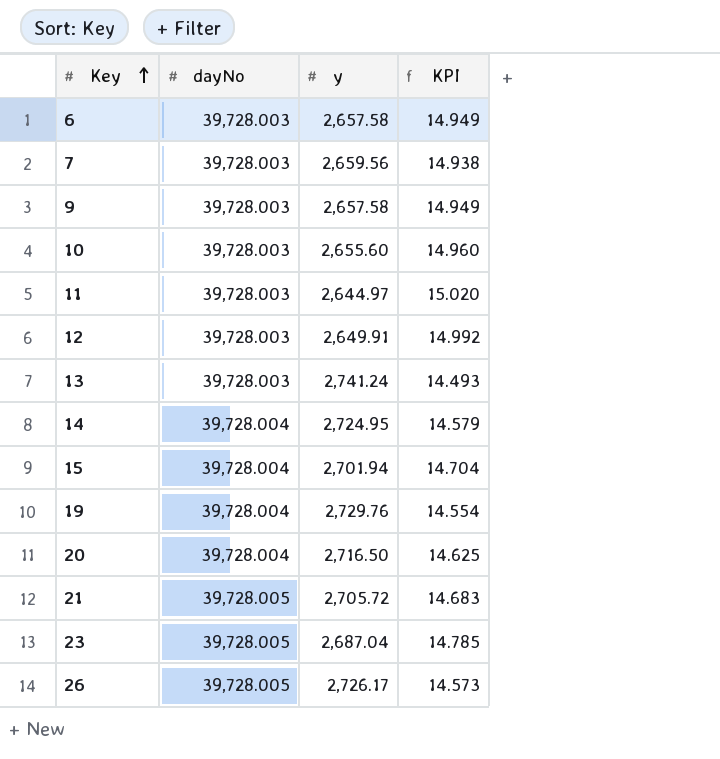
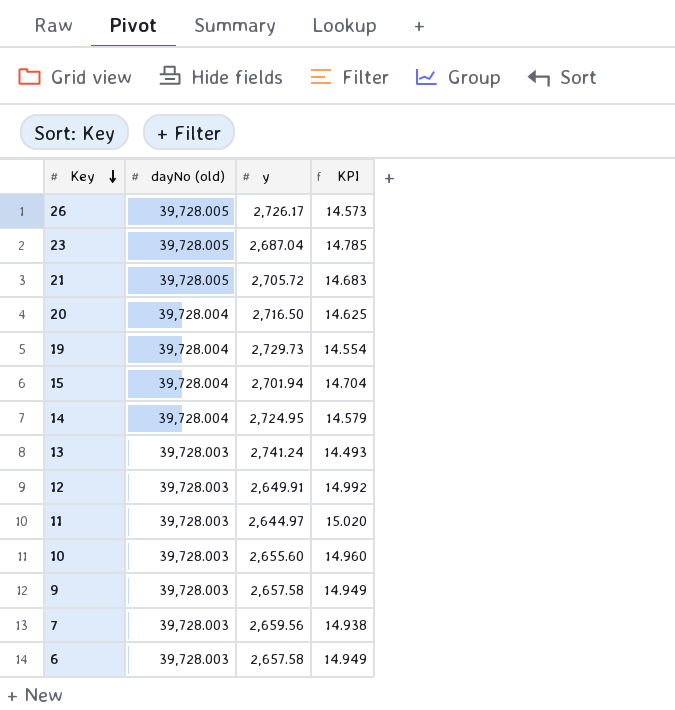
row order: Key ascending -> Key descending
column name: dayNo -> dayNo (old)
19 | y: 2,729.76 -> 2,729.73

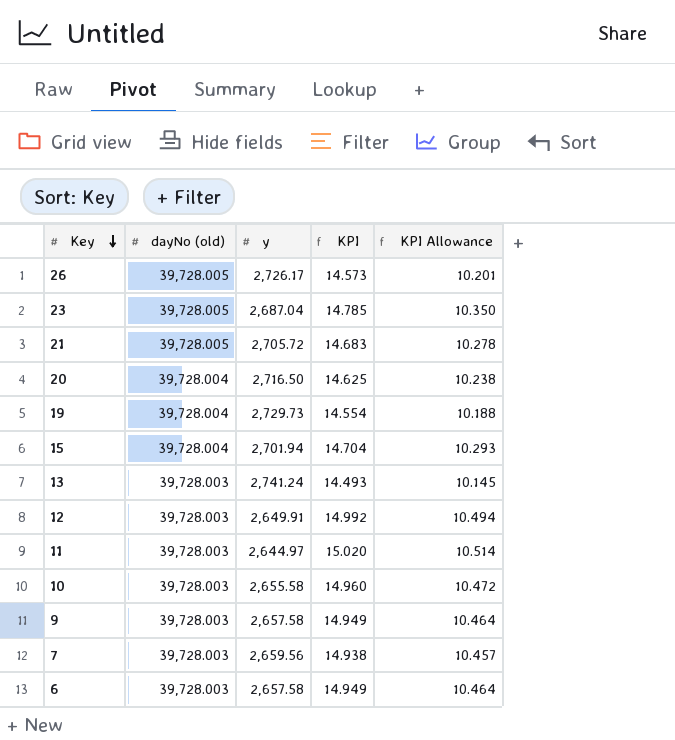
column KPI Allowance | formula: none -> [KPI] * 0.7
row 14: 39,728.004 | 2,724.95 | 14.579 -> none
10 | y: 2,655.60 -> 2,655.58

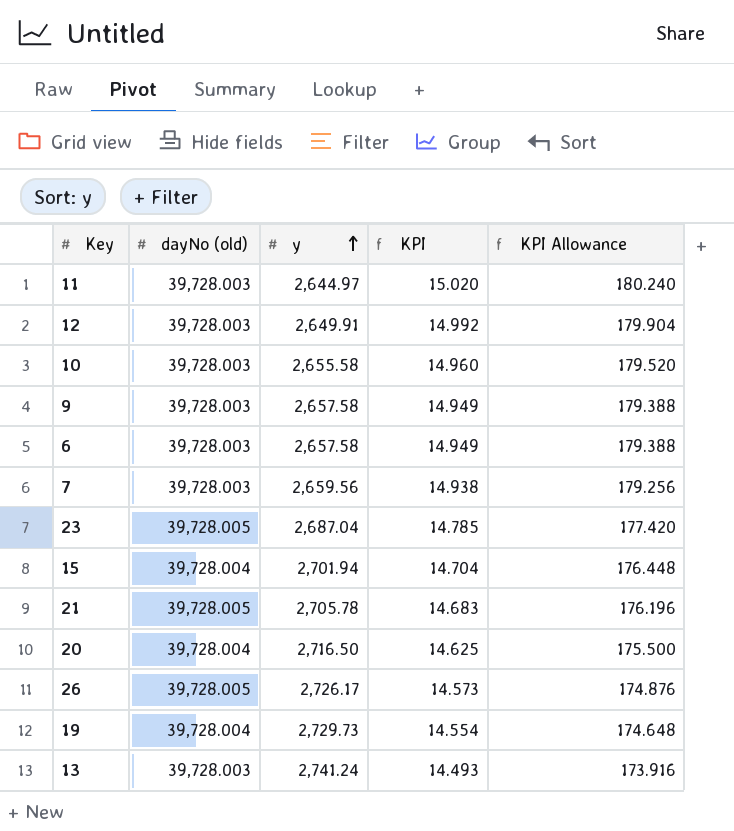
row order: Key descending -> y ascending
column KPI Allowance | formula: [KPI] * 0.7 -> [KPI] * 12
21 | y: 2,705.72 -> 2,705.78

